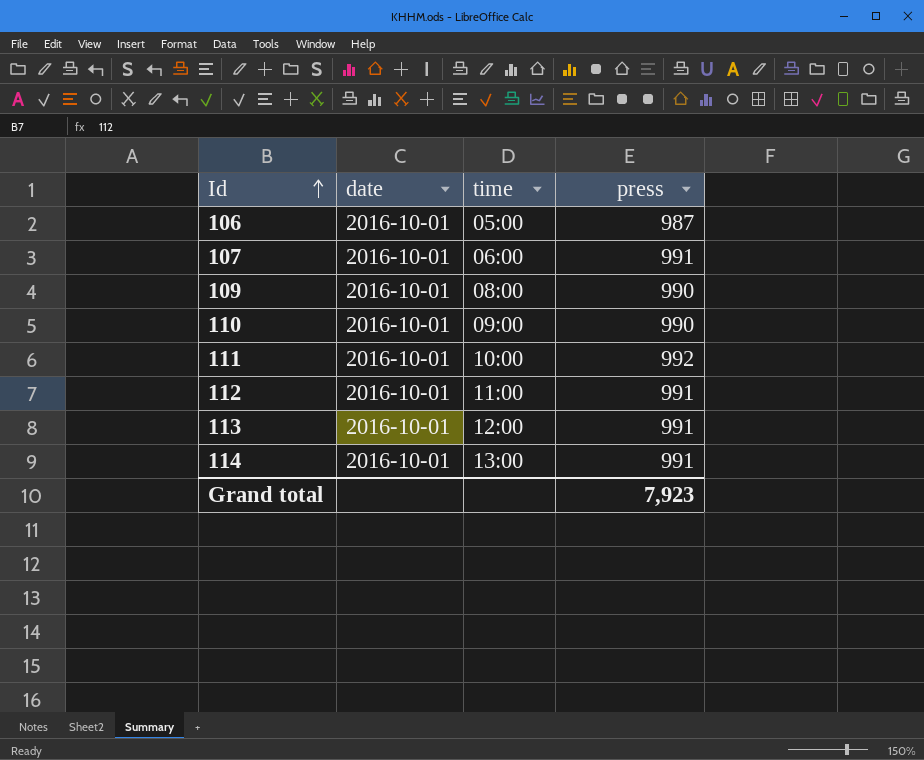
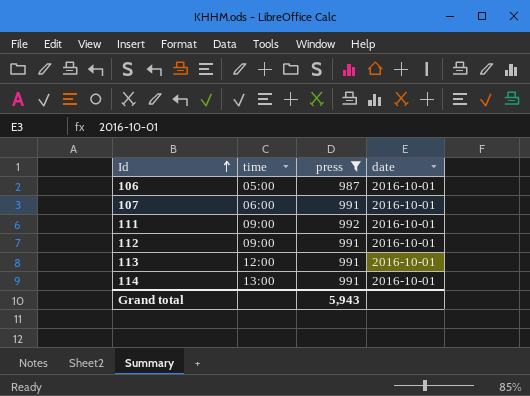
filter: none -> press != 990
column date | position: 2 -> 4
111 | time: 10:00 -> 09:00
112 | time: 11:00 -> 09:00
Grand total | press: 7,923 -> 5,943

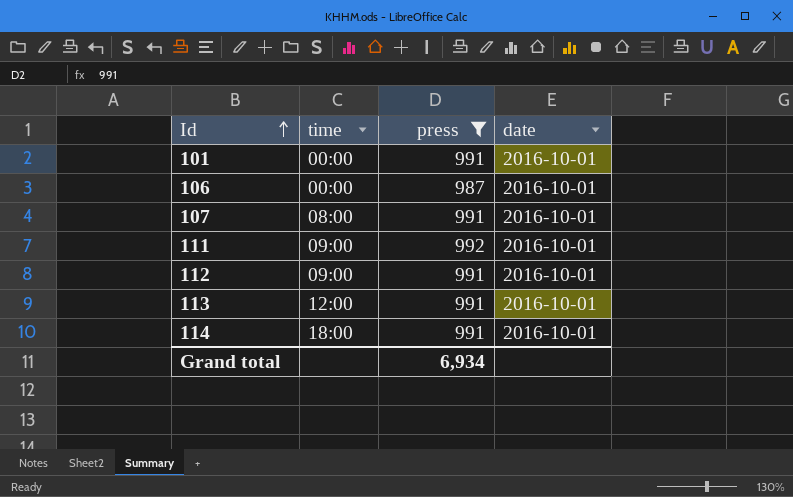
row 101: none -> 00:00 | 991 | 2016-10-01
106 | time: 05:00 -> 00:00
107 | time: 06:00 -> 08:00
114 | time: 13:00 -> 18:00
Grand total | press: 5,943 -> 6,934

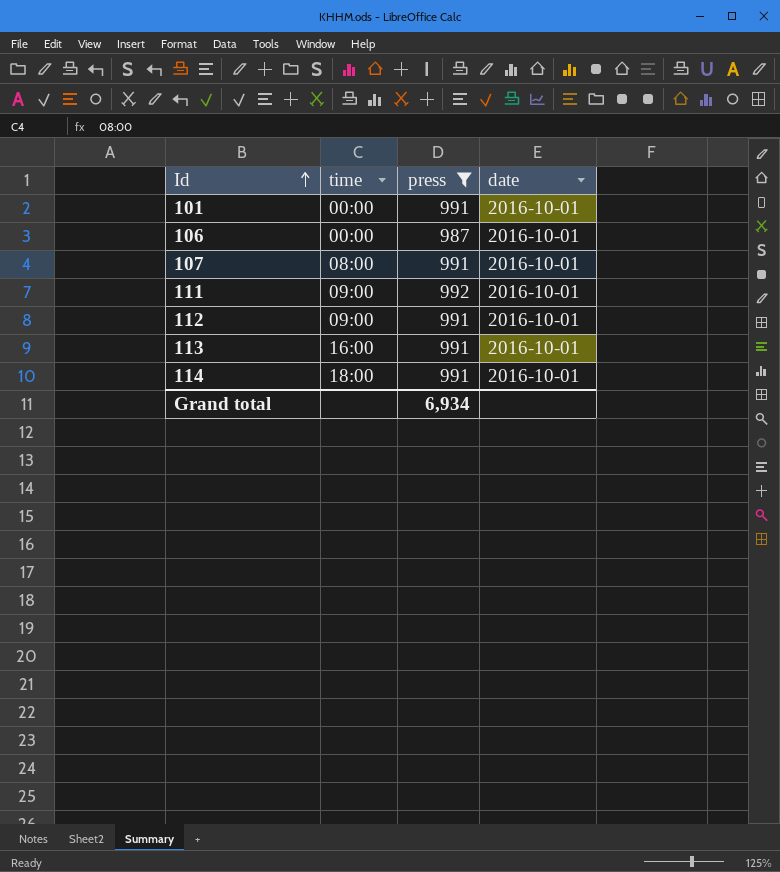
113 | time: 12:00 -> 16:00

